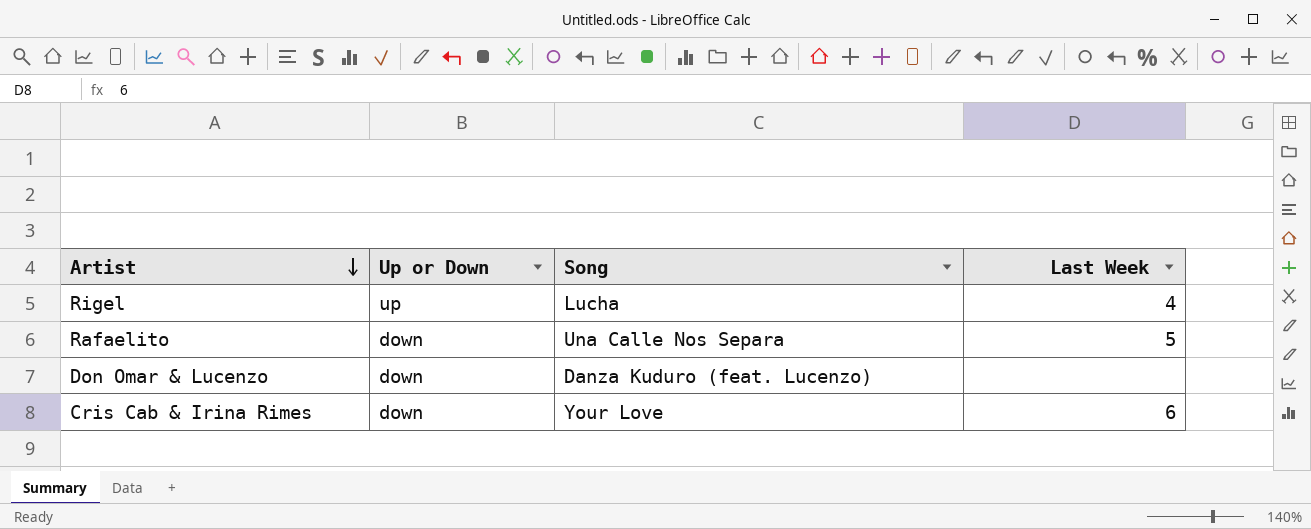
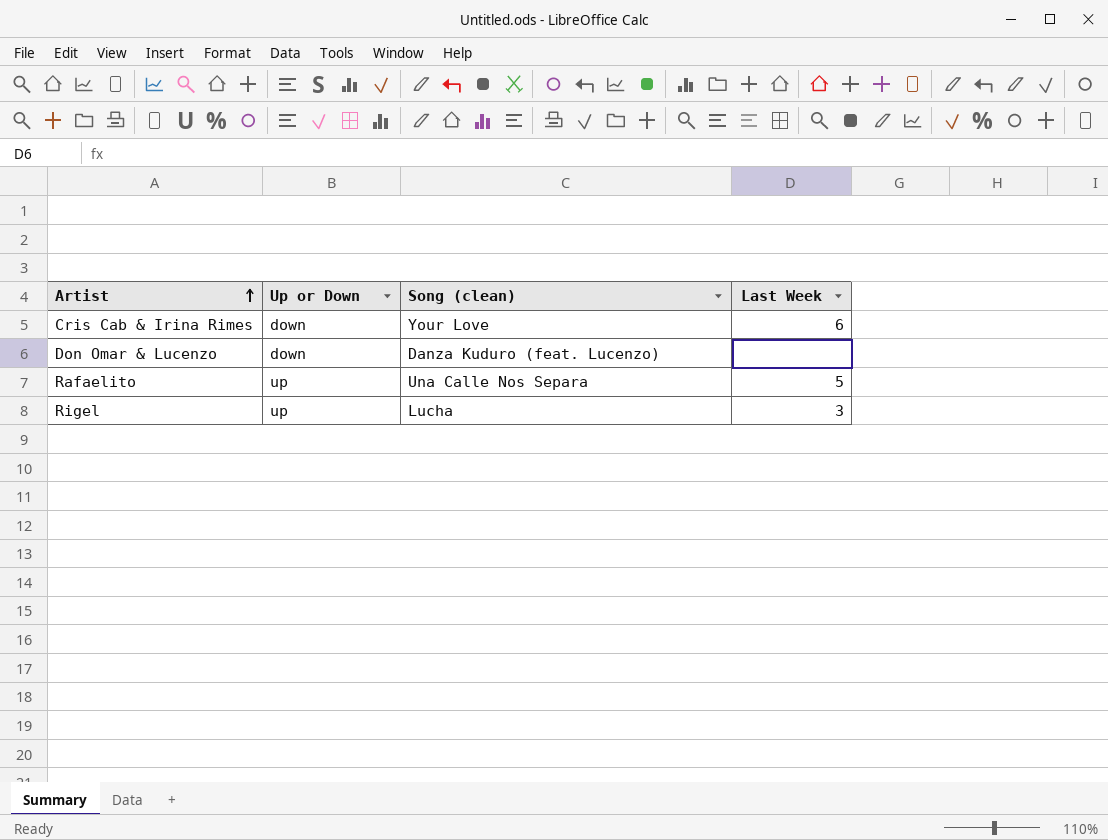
row order: Artist descending -> Artist ascending
column name: Song -> Song (clean)
Rafaelito | Up or Down: down -> up
Rigel | Last Week: 4 -> 3

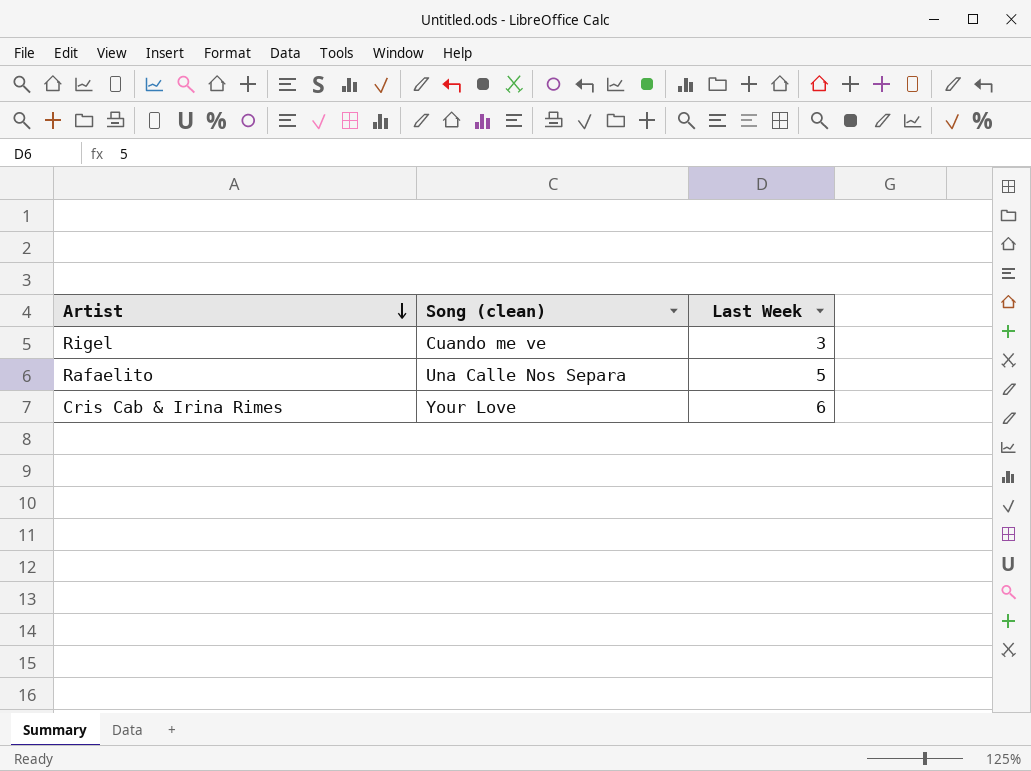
row order: Artist ascending -> Artist descending
column Up or Down | position: 2 -> none
row Don Omar & Lucenzo: down | Danza Kuduro (feat. Lucenzo) | none -> none
Rigel | Song (clean): Lucha -> Cuando me ve

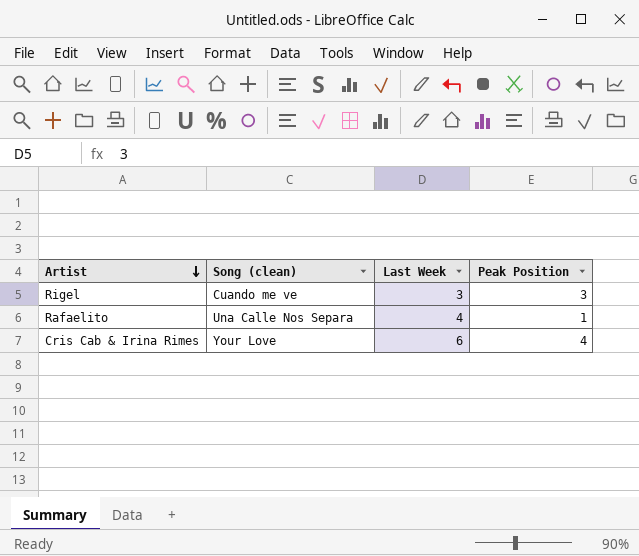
column Peak Position | position: none -> 4
Rafaelito | Last Week: 5 -> 4

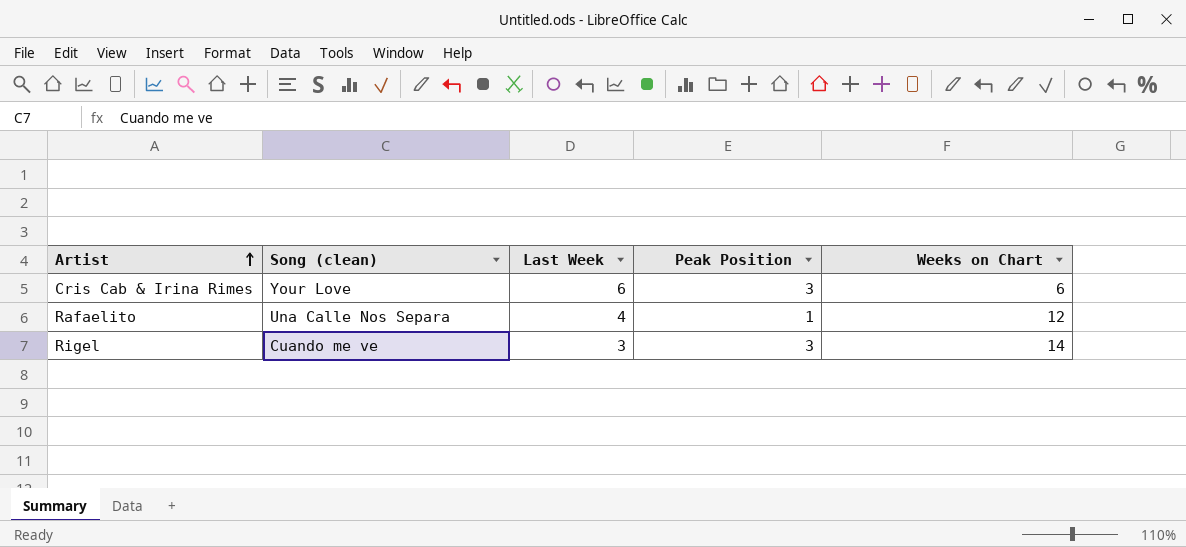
row order: Artist descending -> Artist ascending
column Weeks on Chart | position: none -> 5
Cris Cab & Irina Rimes | Peak Position: 4 -> 3

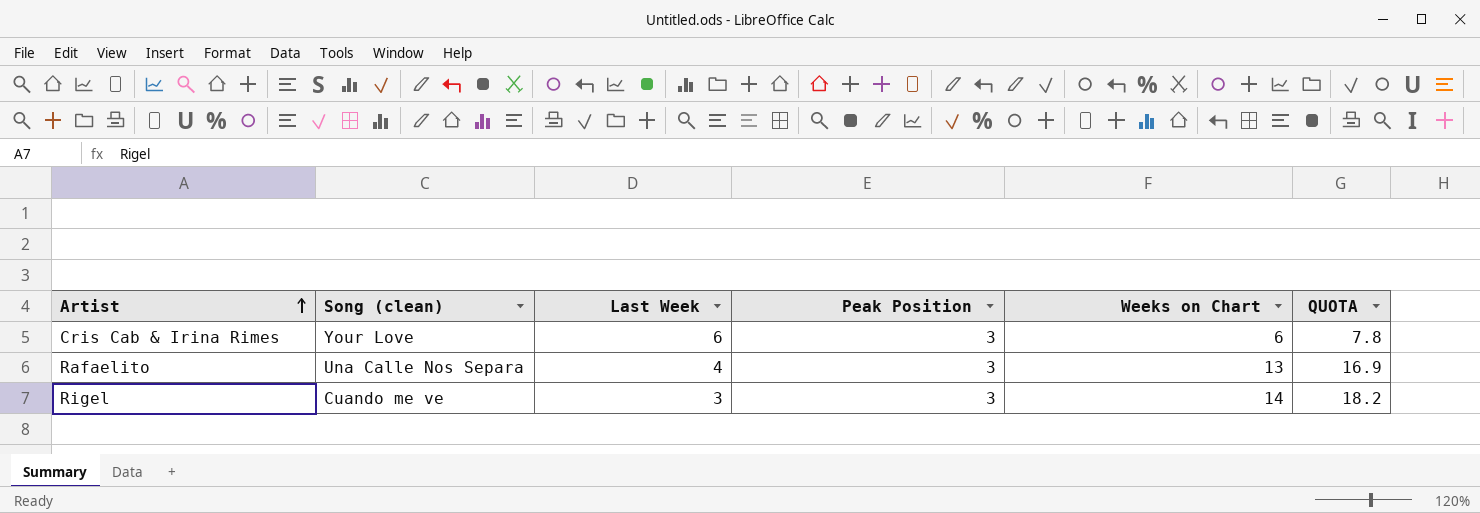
column QUOTA | formula: none -> [Weeks on Chart] * 1.3
Rafaelito | Peak Position: 1 -> 3
Rafaelito | Weeks on Chart: 12 -> 13

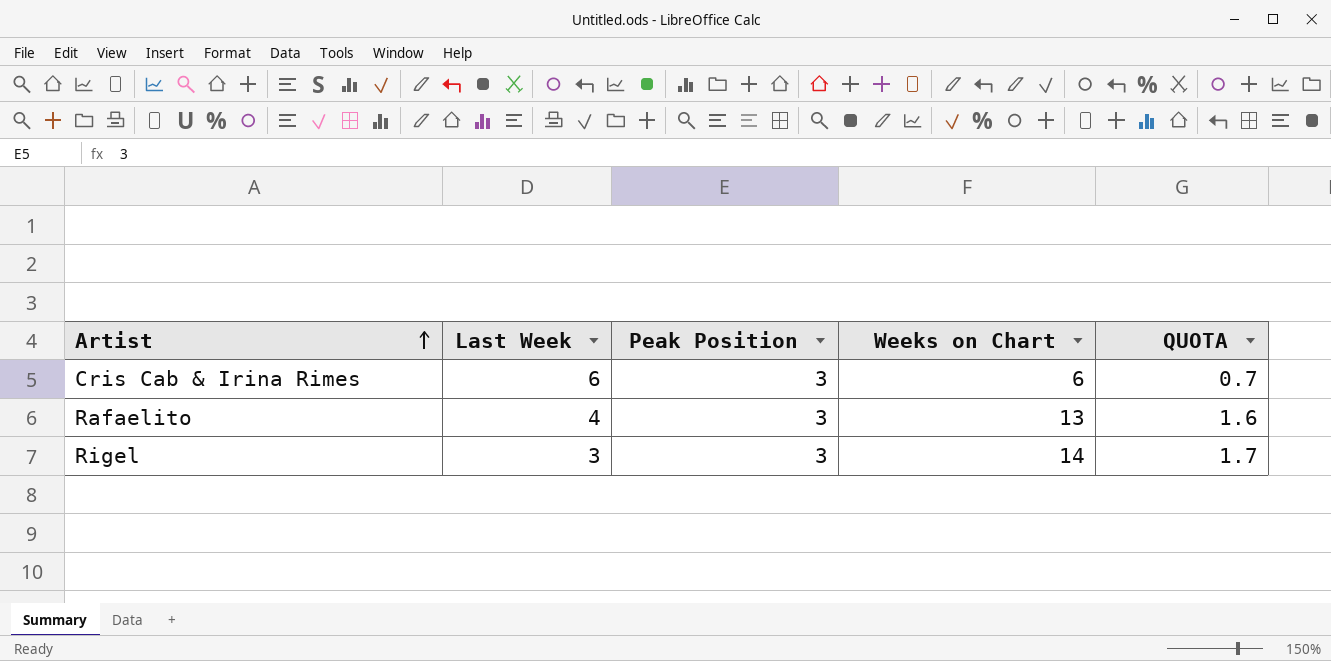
column Song (clean) | position: 2 -> none
column QUOTA | formula: [Weeks on Chart] * 1.3 -> [Weeks on Chart] * 0.12

